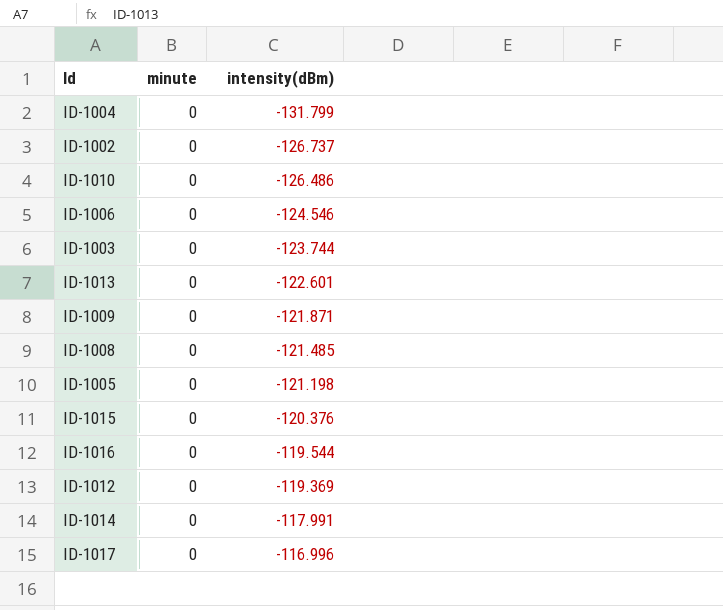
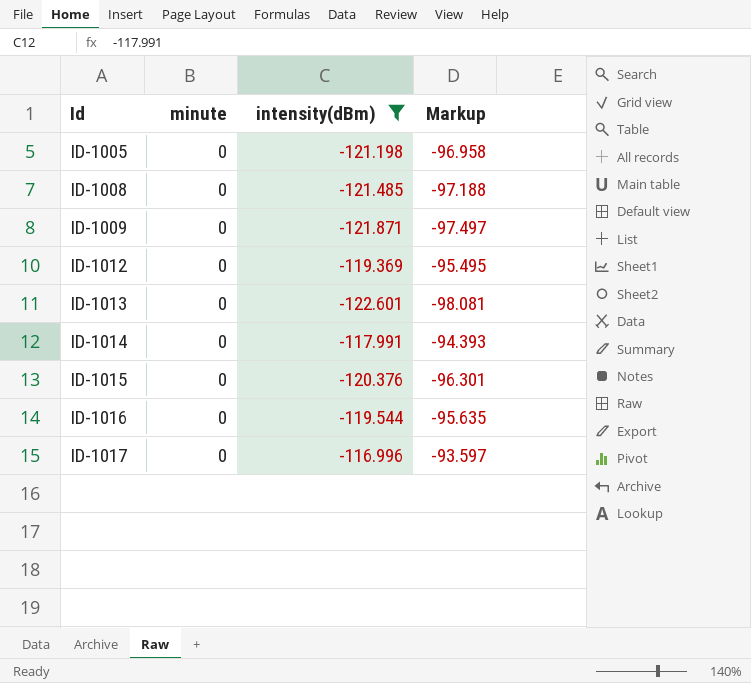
filter: none -> intensity(dBm) >= -122.601
row order: intensity(dBm) ascending -> Id ascending
column Markup | formula: none -> [intensity(dBm)] * 0.8

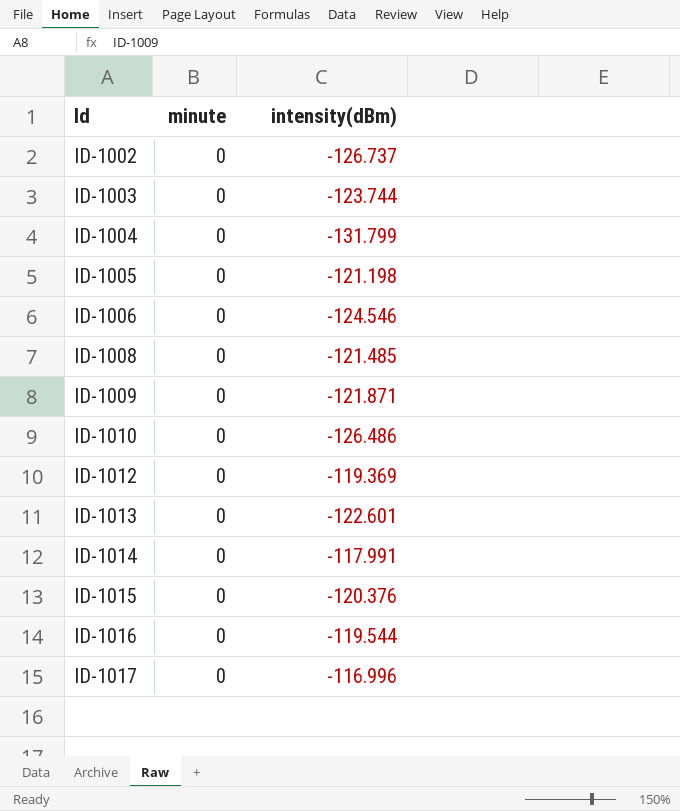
filter: intensity(dBm) >= -122.601 -> none
column Markup | formula: [intensity(dBm)] * 0.8 -> none

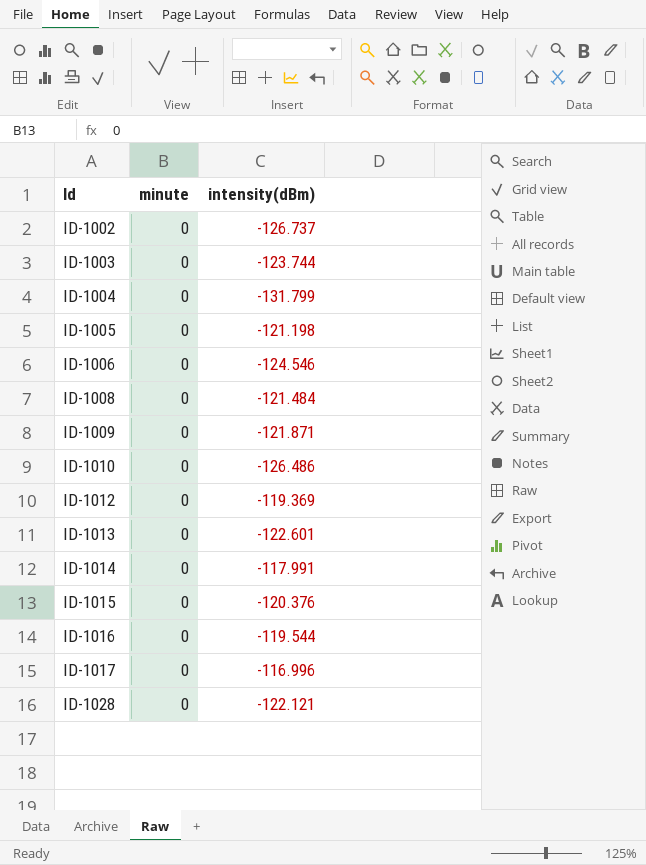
ID-1008 | intensity(dBm): -121.485 -> -121.484
row ID-1028: none -> 0 | -122.121

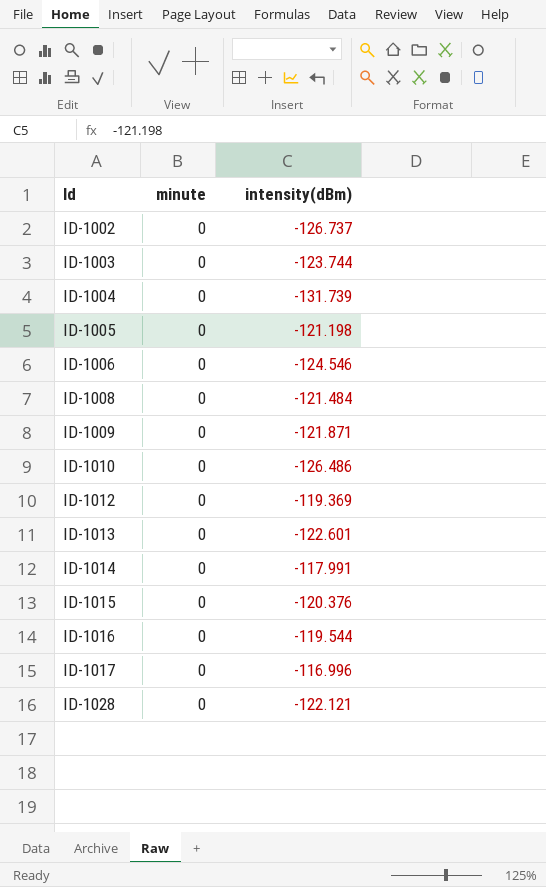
ID-1004 | intensity(dBm): -131.799 -> -131.739

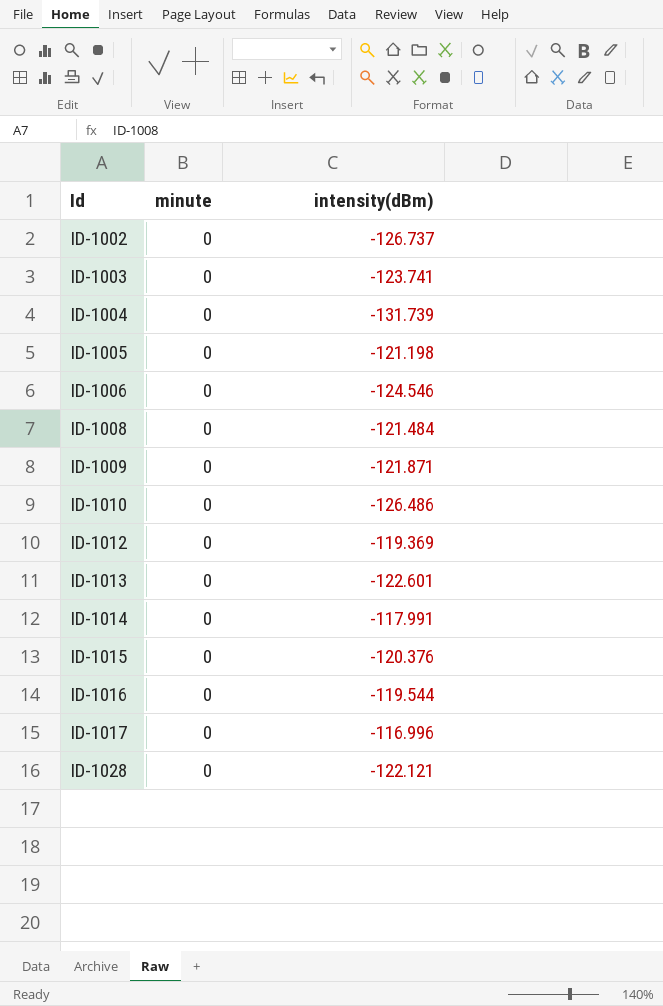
ID-1003 | intensity(dBm): -123.744 -> -123.741

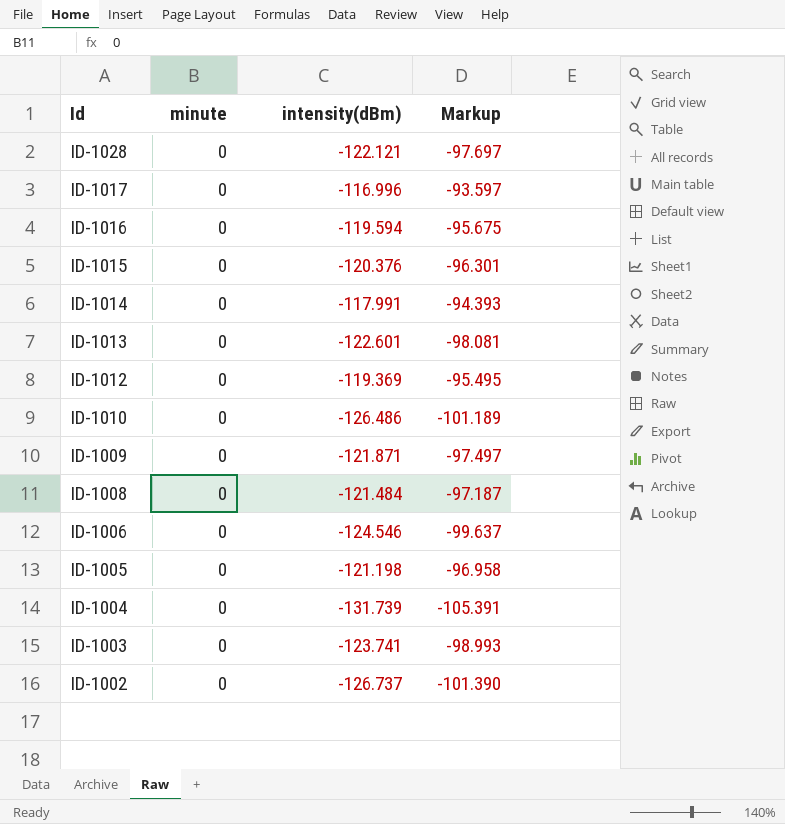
row order: Id ascending -> Id descending
column Markup | formula: none -> [intensity(dBm)] * 0.8
ID-1016 | intensity(dBm): -119.544 -> -119.594

